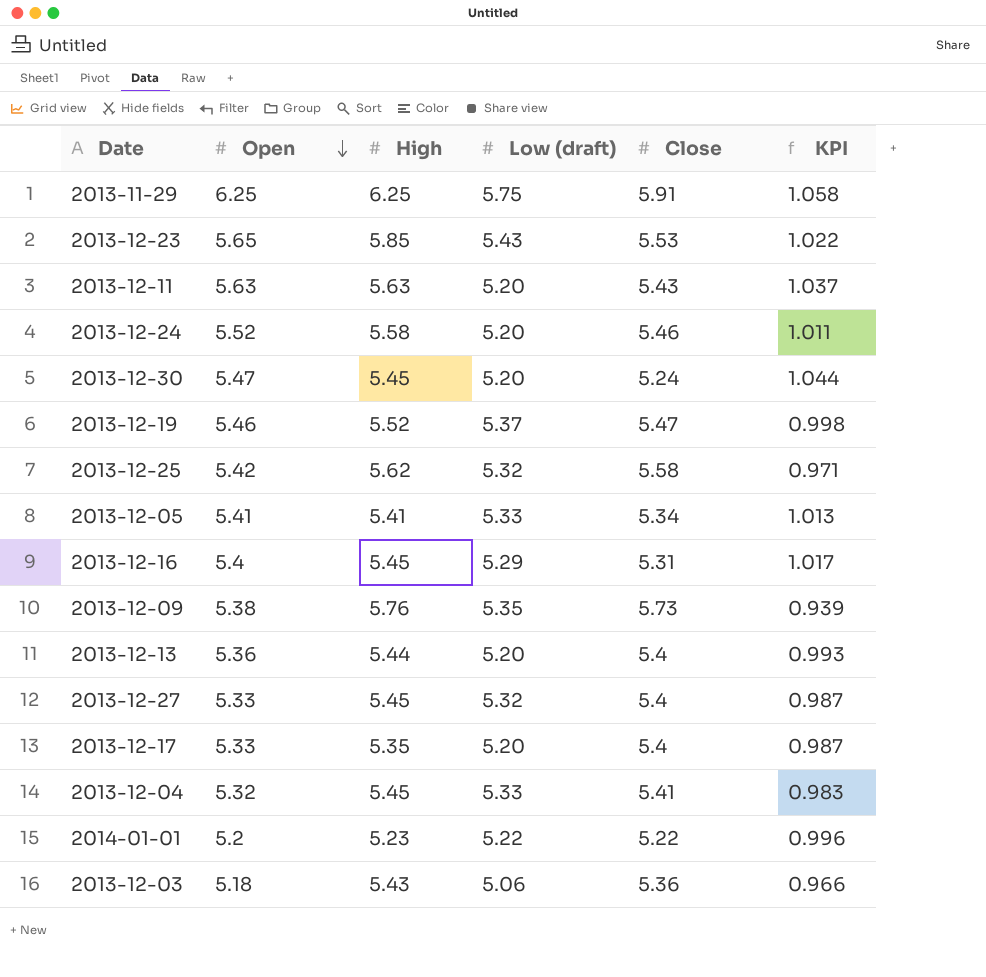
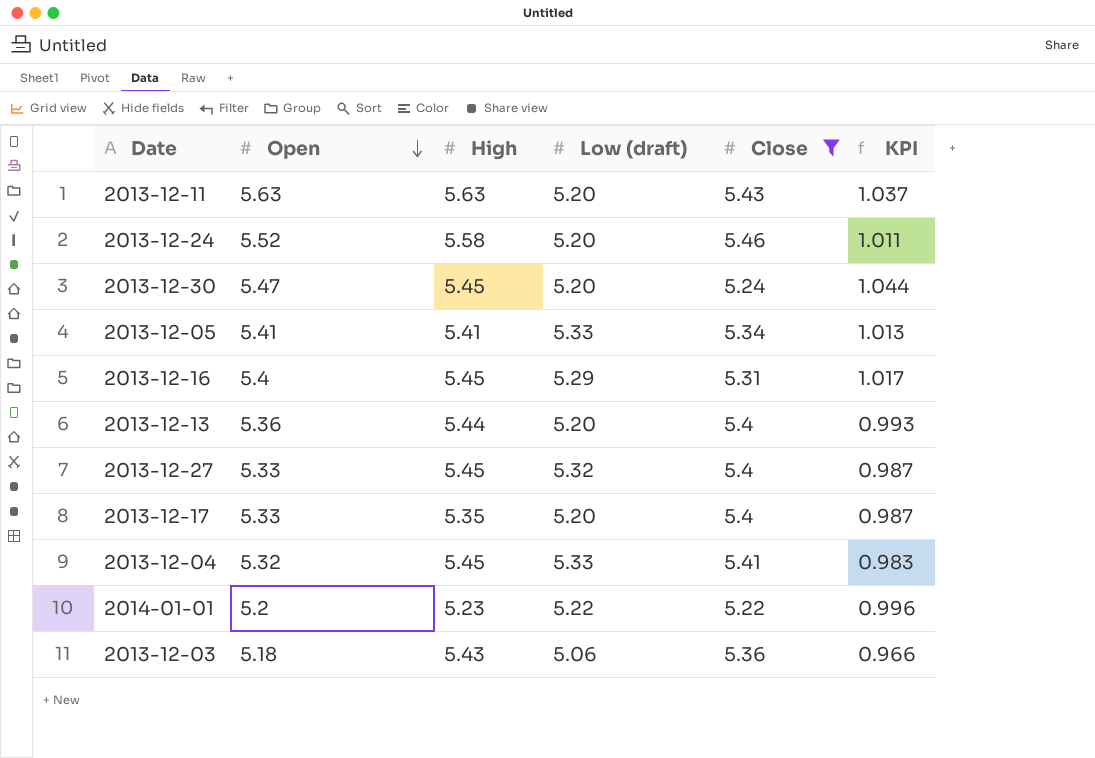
filter: none -> Close <= 5.46

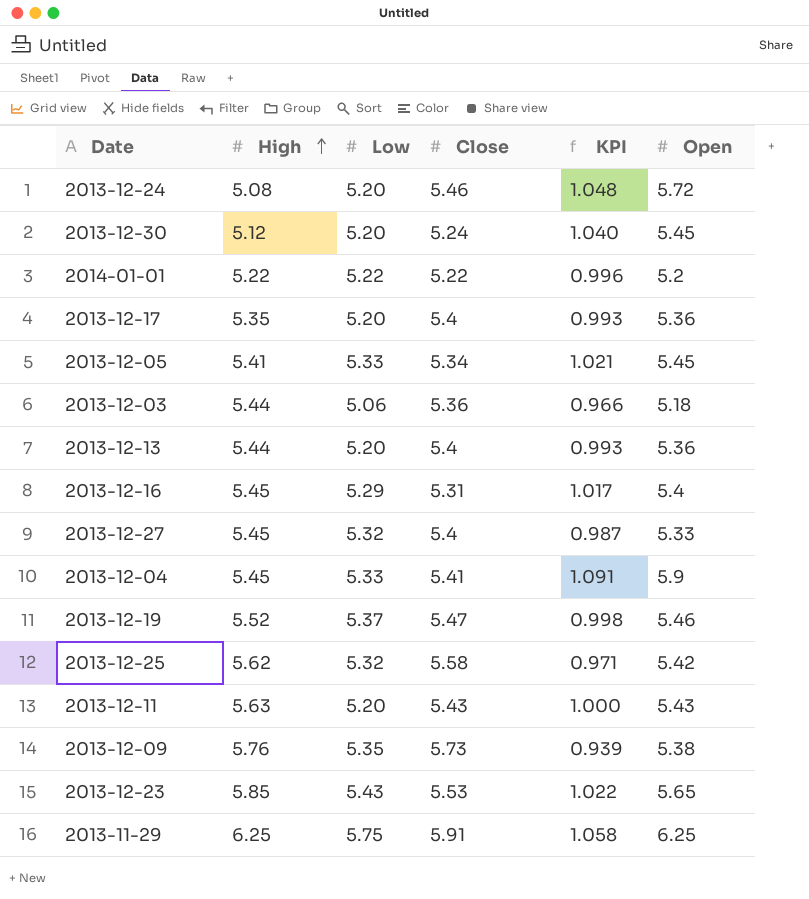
filter: Close <= 5.46 -> none
row order: Open descending -> High ascending
column name: Low (draft) -> Low
column Open | position: 2 -> 6
2013-12-24 | High: 5.58 -> 5.08
2013-12-24 | KPI: 1.011 -> 1.048
2013-12-24 | Open: 5.52 -> 5.72
2013-12-30 | High: 5.45 -> 5.12
2013-12-30 | KPI: 1.044 -> 1.040
2013-12-30 | Open: 5.47 -> 5.45
2014-01-01 | High: 5.23 -> 5.22
2013-12-17 | KPI: 0.987 -> 0.993
2013-12-17 | Open: 5.33 -> 5.36
2013-12-05 | KPI: 1.013 -> 1.021
2013-12-05 | Open: 5.41 -> 5.45
2013-12-03 | High: 5.43 -> 5.44
2013-12-04 | KPI: 0.983 -> 1.091
2013-12-04 | Open: 5.32 -> 5.9
2013-12-11 | KPI: 1.037 -> 1.000
2013-12-11 | Open: 5.63 -> 5.43

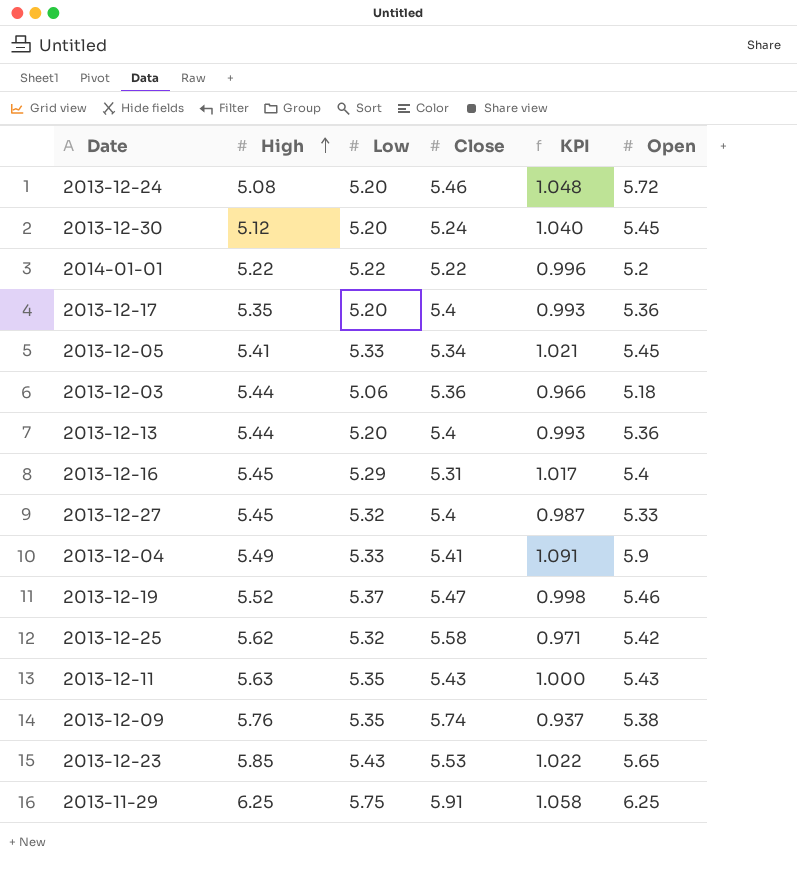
2013-12-04 | High: 5.45 -> 5.49
2013-12-11 | Low: 5.20 -> 5.35
2013-12-09 | Close: 5.73 -> 5.74
2013-12-09 | KPI: 0.939 -> 0.937

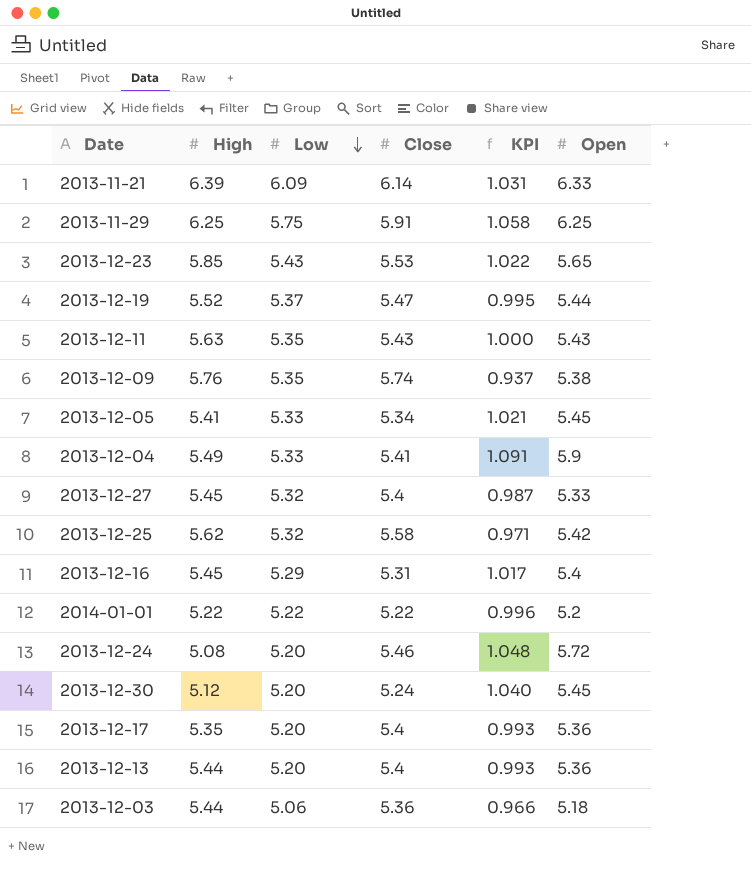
row order: High ascending -> Low descending
row 2013-11-21: none -> 6.39 | 6.09 | 6.14 | 1.031 | 6.33
2013-12-19 | KPI: 0.998 -> 0.995
2013-12-19 | Open: 5.46 -> 5.44

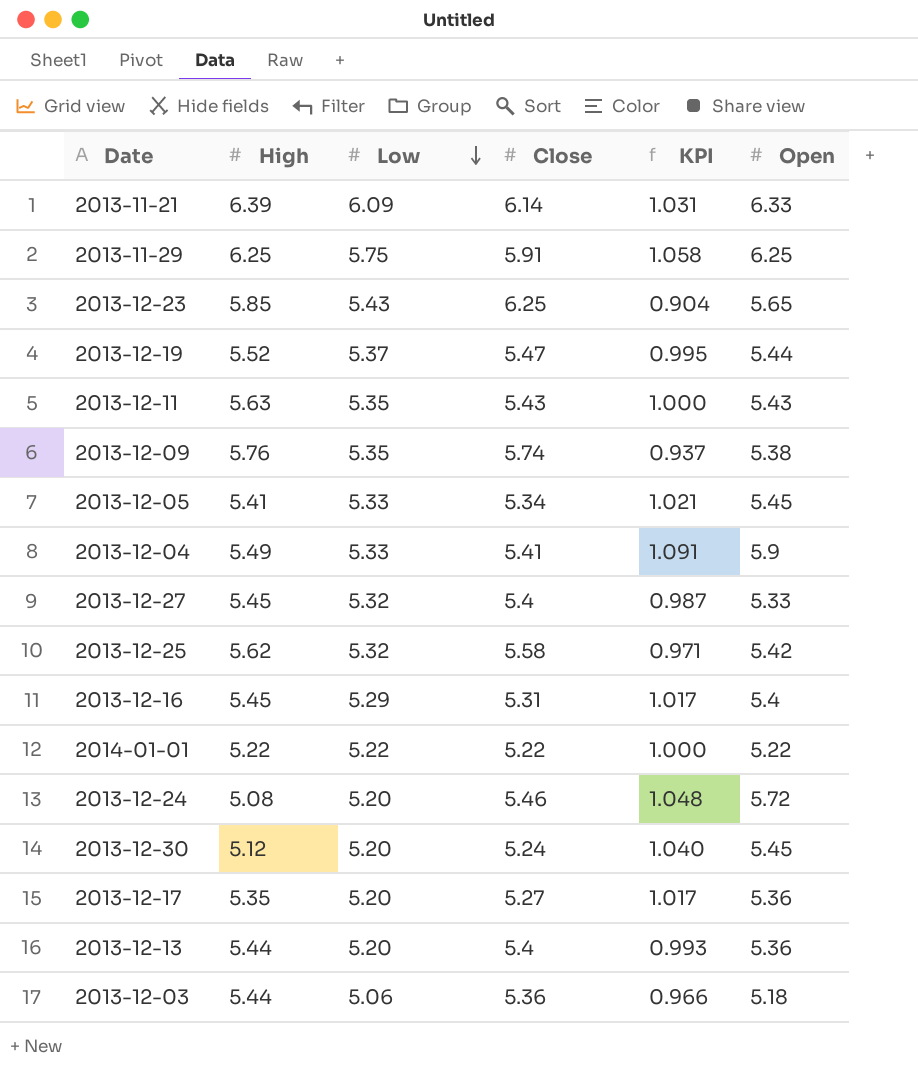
2013-12-23 | Close: 5.53 -> 6.25
2013-12-23 | KPI: 1.022 -> 0.904
2014-01-01 | KPI: 0.996 -> 1.000
2014-01-01 | Open: 5.2 -> 5.22
2013-12-17 | Close: 5.4 -> 5.27
2013-12-17 | KPI: 0.993 -> 1.017

